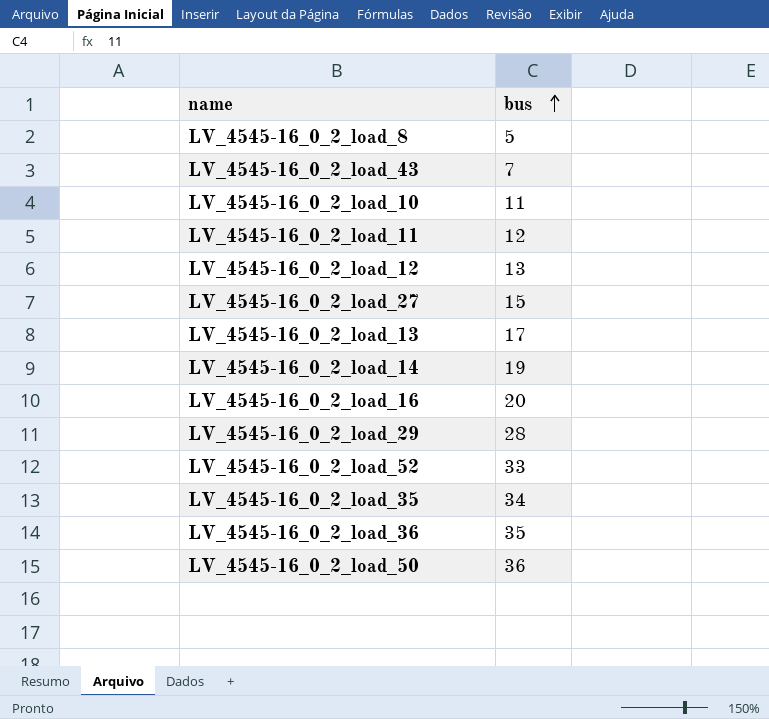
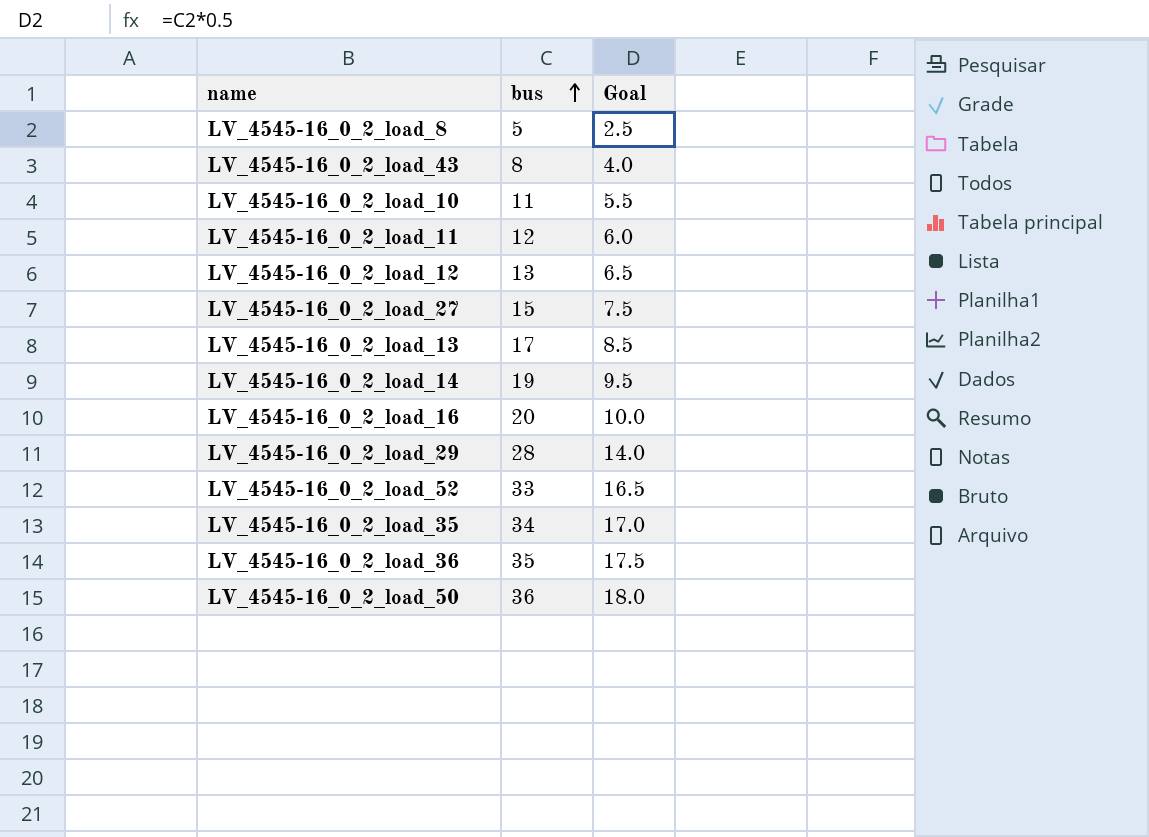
column Goal | formula: none -> [bus] * 0.5
LV_4545-16_0_2_load_43 | bus: 7 -> 8

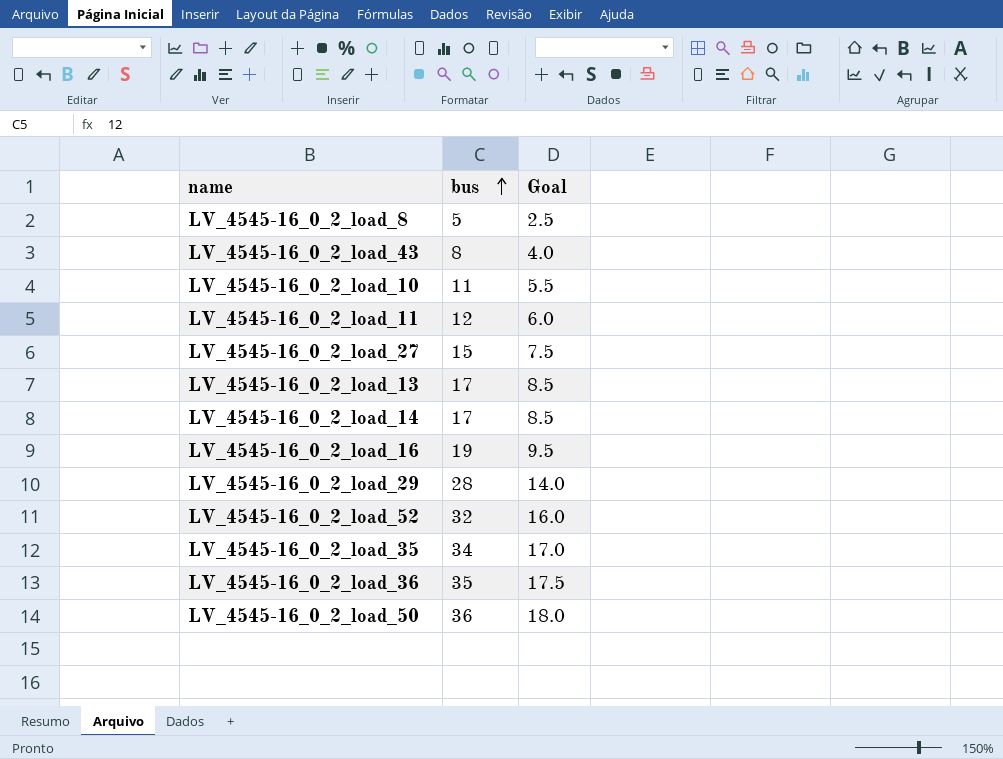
row LV_4545-16_0_2_load_12: 13 | 6.5 -> none
LV_4545-16_0_2_load_14 | bus: 19 -> 17
LV_4545-16_0_2_load_14 | Goal: 9.5 -> 8.5
LV_4545-16_0_2_load_16 | bus: 20 -> 19
LV_4545-16_0_2_load_16 | Goal: 10.0 -> 9.5
LV_4545-16_0_2_load_52 | bus: 33 -> 32
LV_4545-16_0_2_load_52 | Goal: 16.5 -> 16.0

